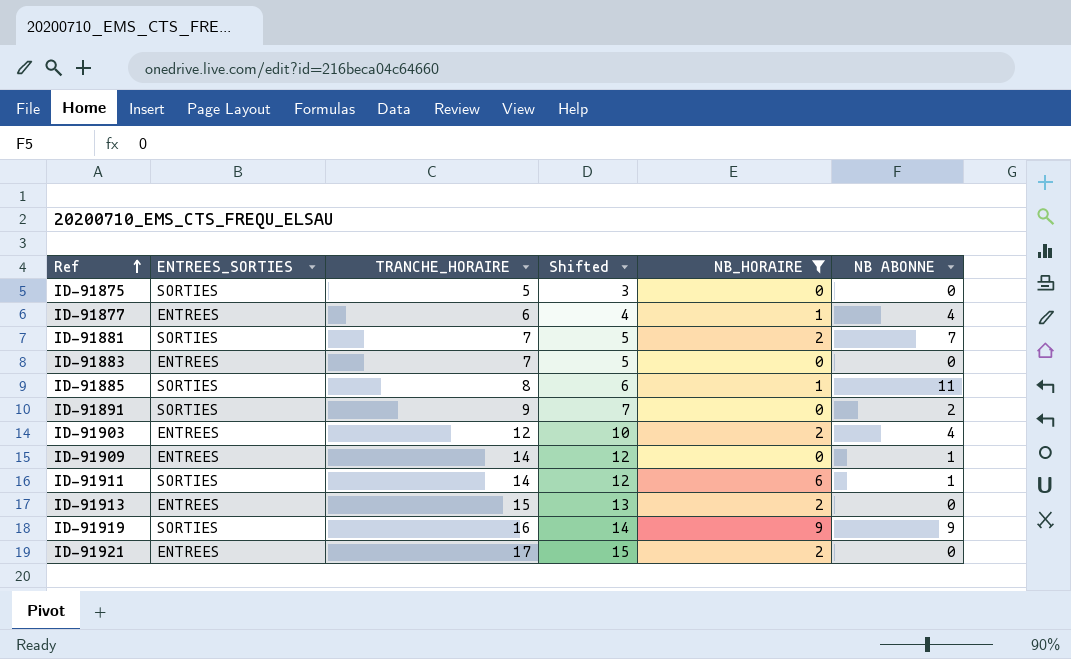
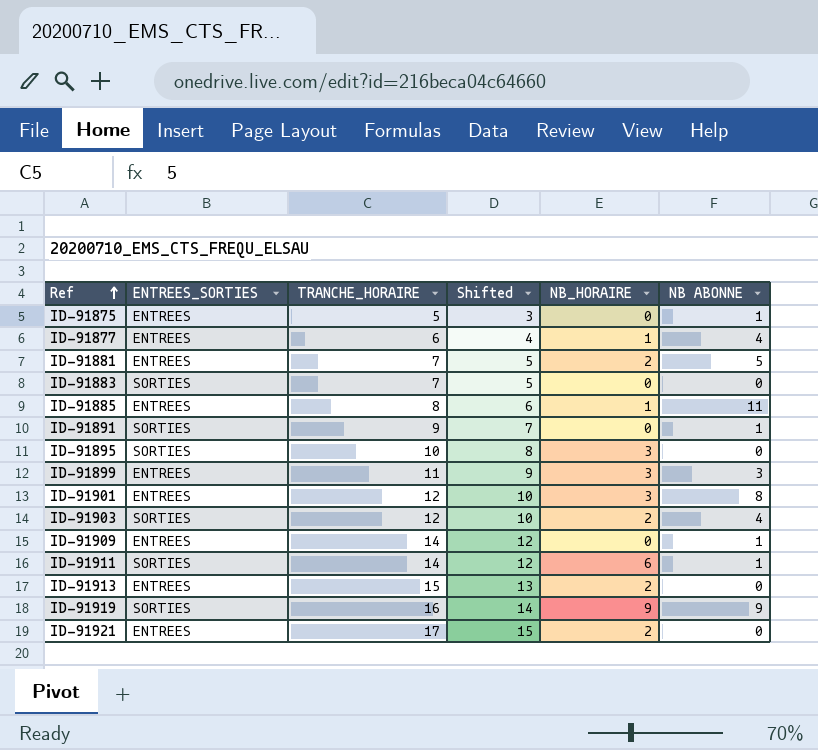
filter: NB_HORAIRE != 3 -> none
ID-91875 | ENTREES_SORTIES: SORTIES -> ENTREES
ID-91875 | NB ABONNE: 0 -> 1
ID-91881 | ENTREES_SORTIES: SORTIES -> ENTREES
ID-91881 | NB ABONNE: 7 -> 5
ID-91883 | ENTREES_SORTIES: ENTREES -> SORTIES
ID-91885 | ENTREES_SORTIES: SORTIES -> ENTREES
ID-91891 | NB ABONNE: 2 -> 1
ID-91903 | ENTREES_SORTIES: ENTREES -> SORTIES

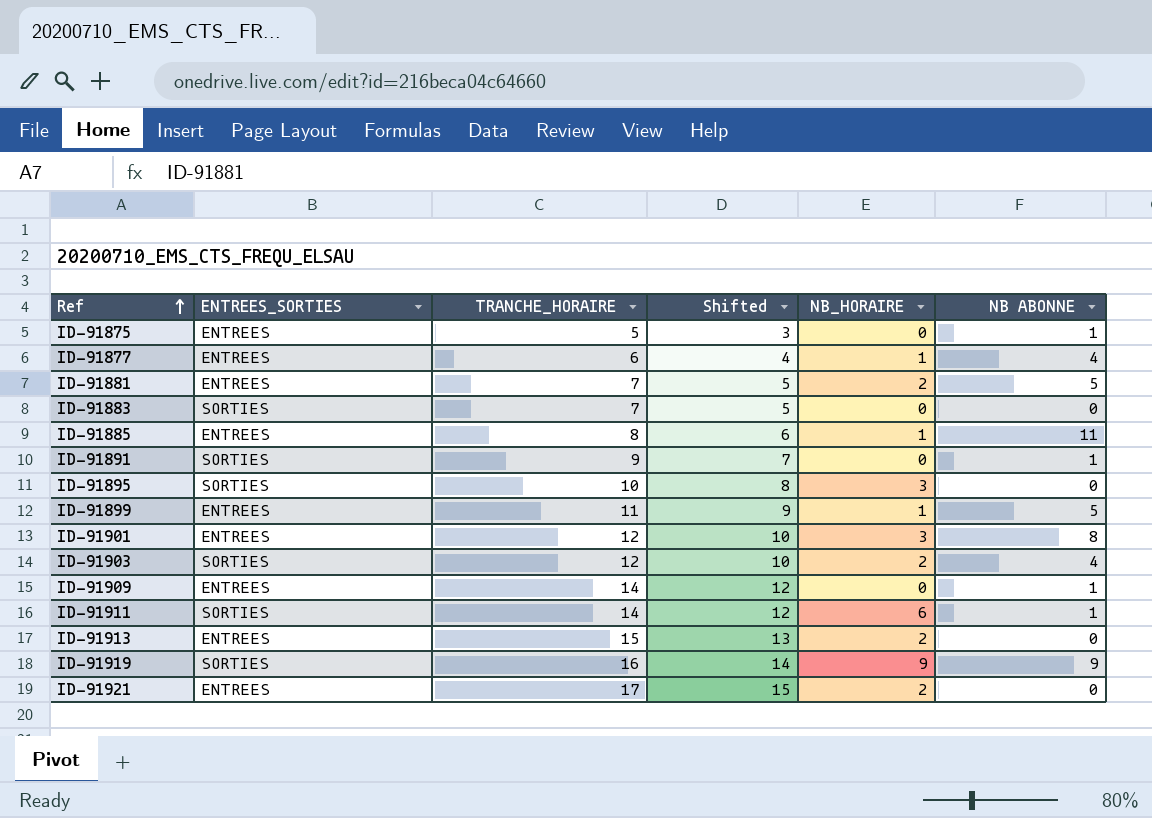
ID-91899 | NB_HORAIRE: 3 -> 1
ID-91899 | NB ABONNE: 3 -> 5

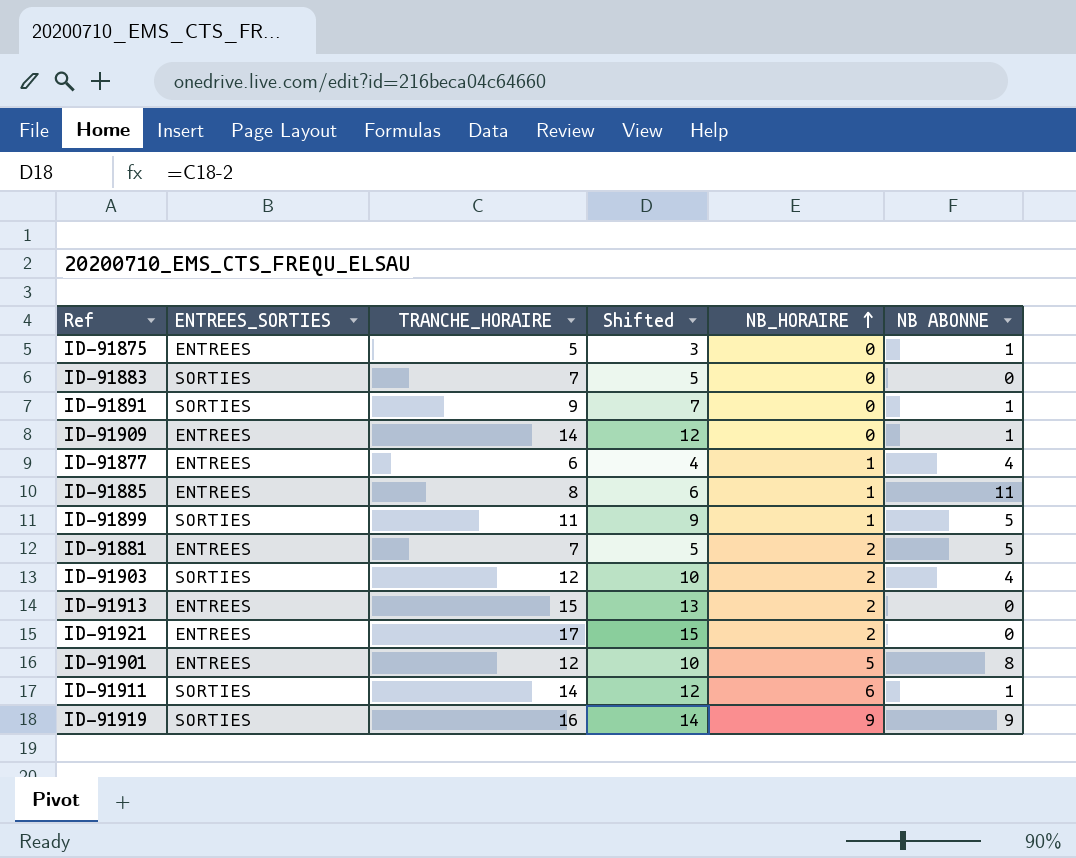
row order: Ref ascending -> NB_HORAIRE ascending
row ID-91895: SORTIES | 10 | 8 | 3 | 0 -> none
ID-91899 | ENTREES_SORTIES: ENTREES -> SORTIES
ID-91901 | NB_HORAIRE: 3 -> 5

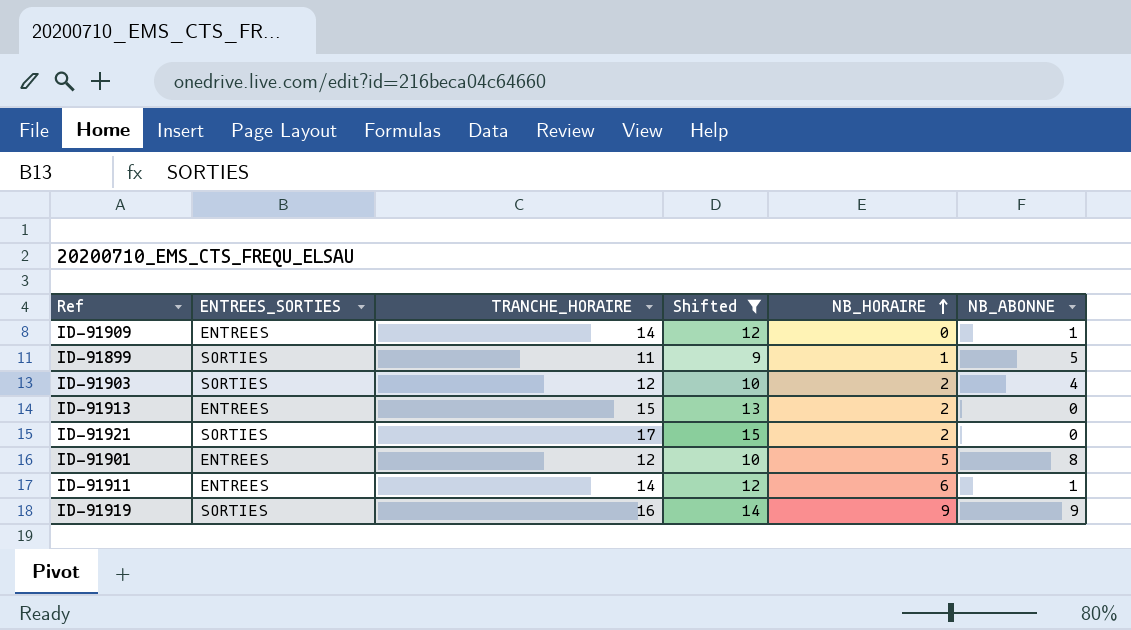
filter: none -> Shifted >= 9
column name: NB ABONNE -> NB_ABONNE
ID-91921 | ENTREES_SORTIES: ENTREES -> SORTIES
ID-91911 | ENTREES_SORTIES: SORTIES -> ENTREES

